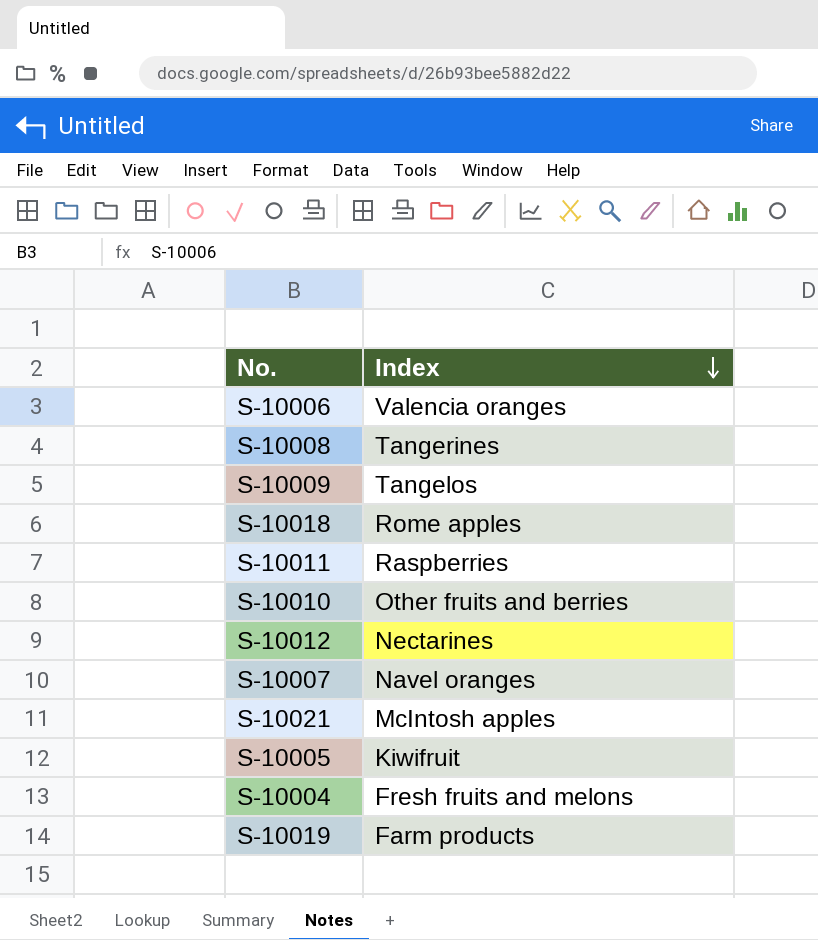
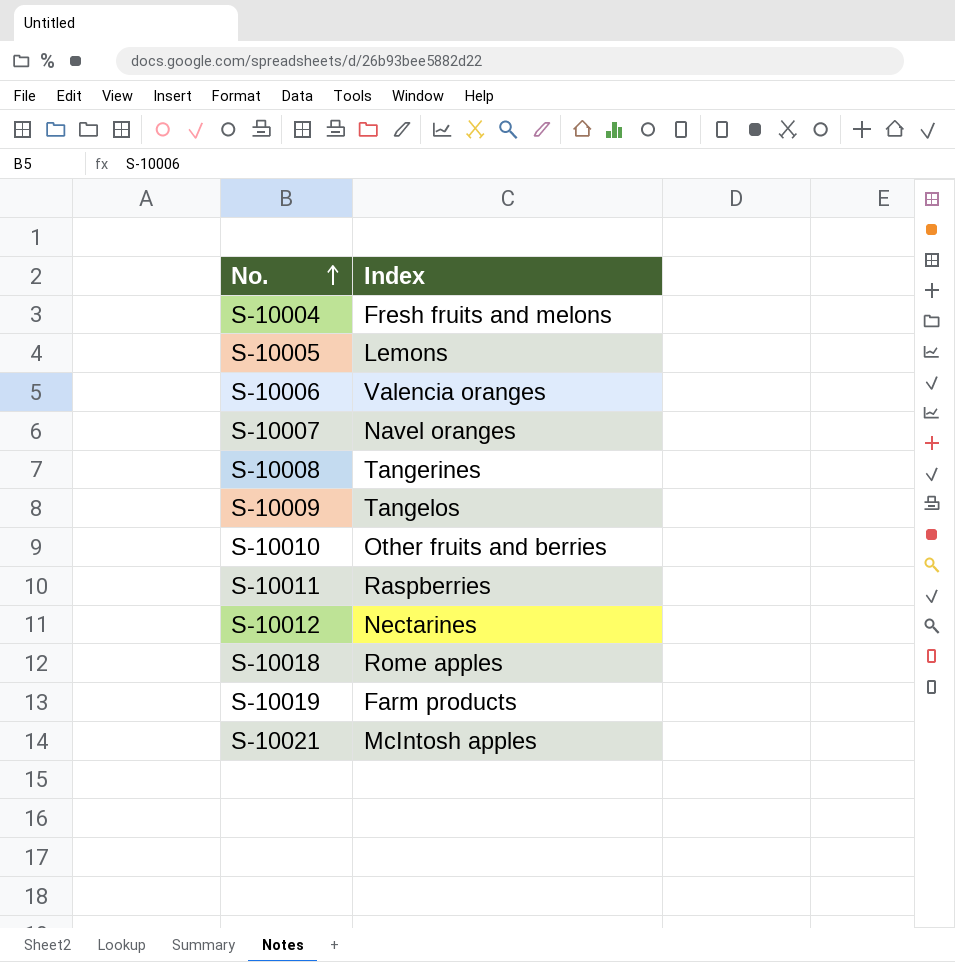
row order: Index descending -> No. ascending
S-10005 | Index: Kiwifruit -> Lemons

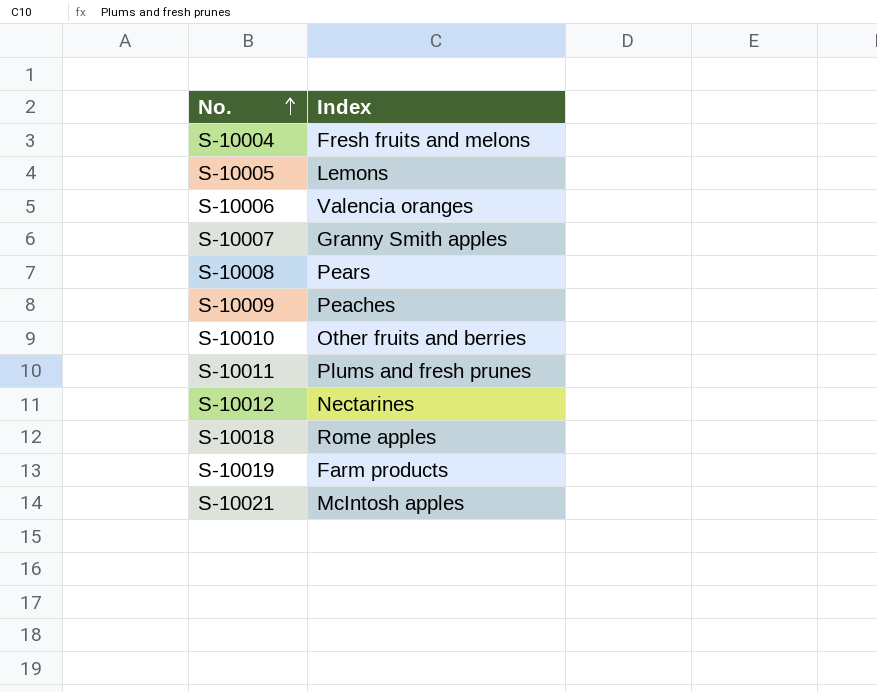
S-10007 | Index: Navel oranges -> Granny Smith apples
S-10008 | Index: Tangerines -> Pears
S-10009 | Index: Tangelos -> Peaches
S-10011 | Index: Raspberries -> Plums and fresh prunes

